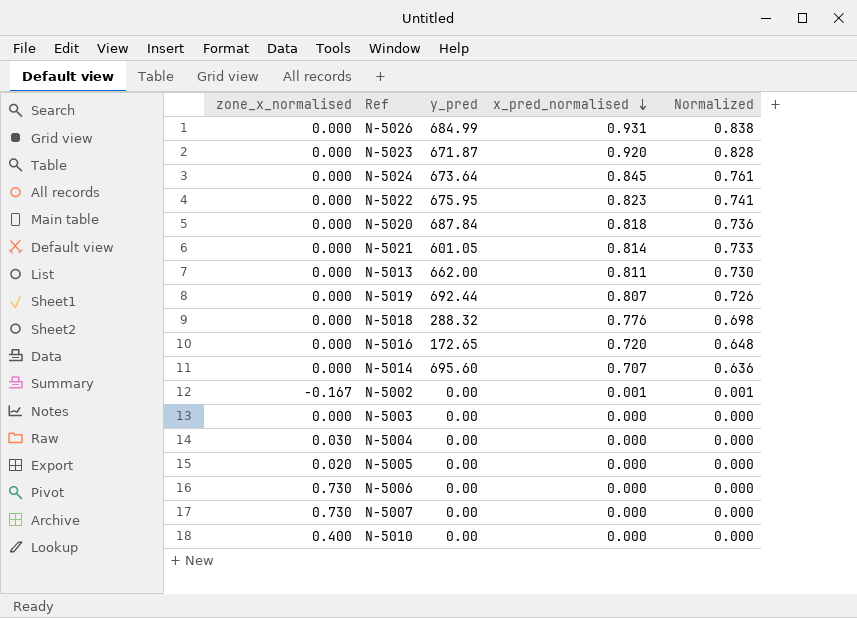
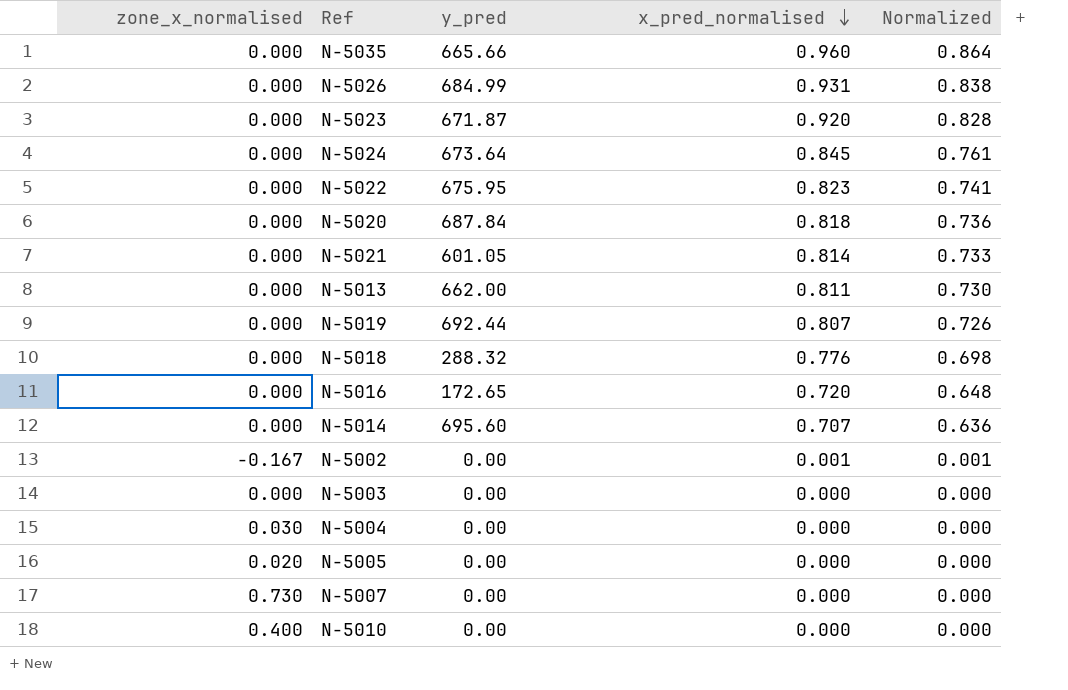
row N-5006: 0.730 | 0.00 | 0.000 | 0.000 -> none
row N-5035: none -> 0.000 | 665.66 | 0.960 | 0.864

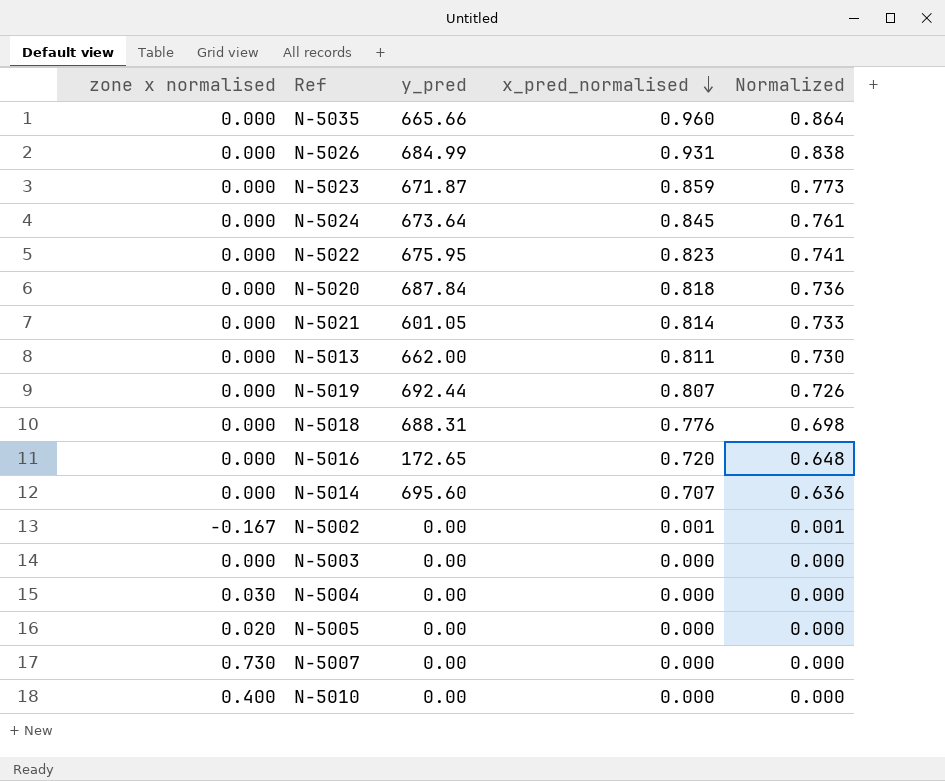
column name: zone_x_normalised -> zone x normalised
N-5023 | x_pred_normalised: 0.920 -> 0.859
N-5023 | Normalized: 0.828 -> 0.773
N-5018 | y_pred: 288.32 -> 688.31

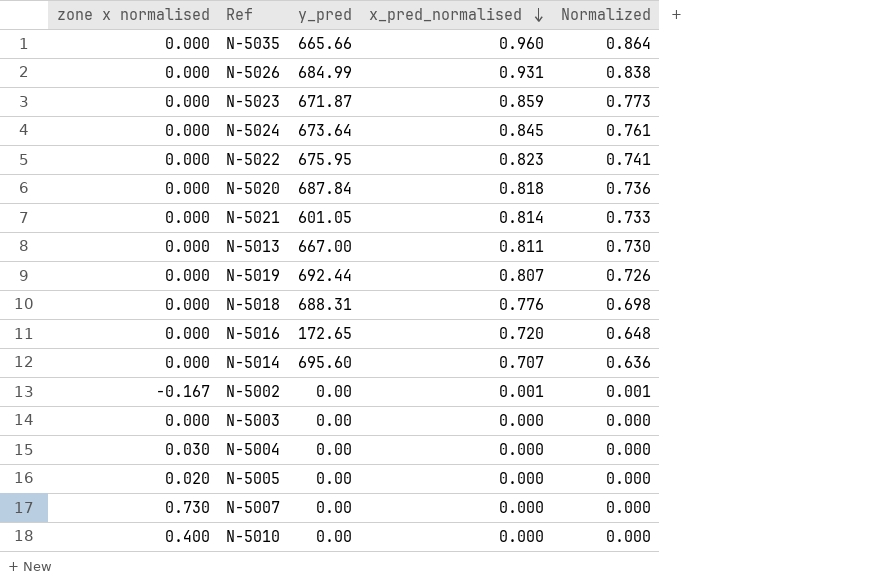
N-5013 | y_pred: 662.00 -> 667.00

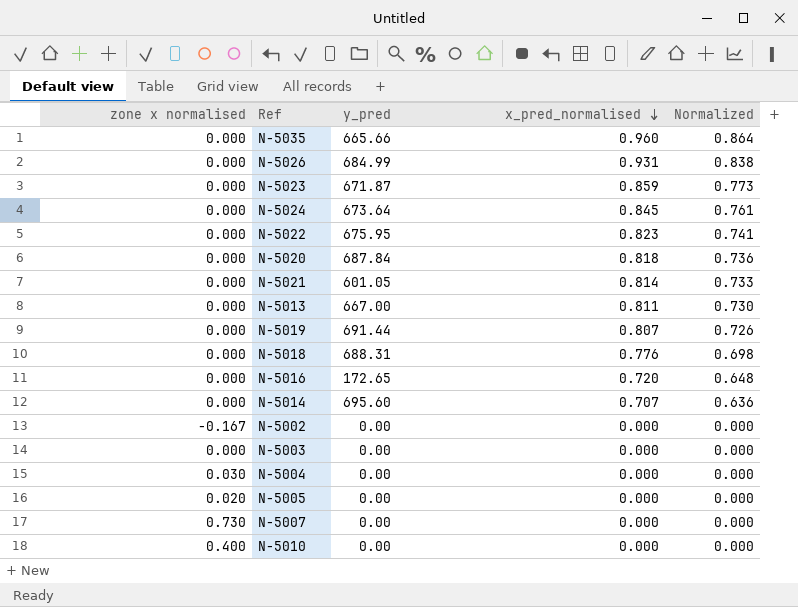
N-5019 | y_pred: 692.44 -> 691.44
N-5002 | x_pred_normalised: 0.001 -> 0.000
N-5002 | Normalized: 0.001 -> 0.000

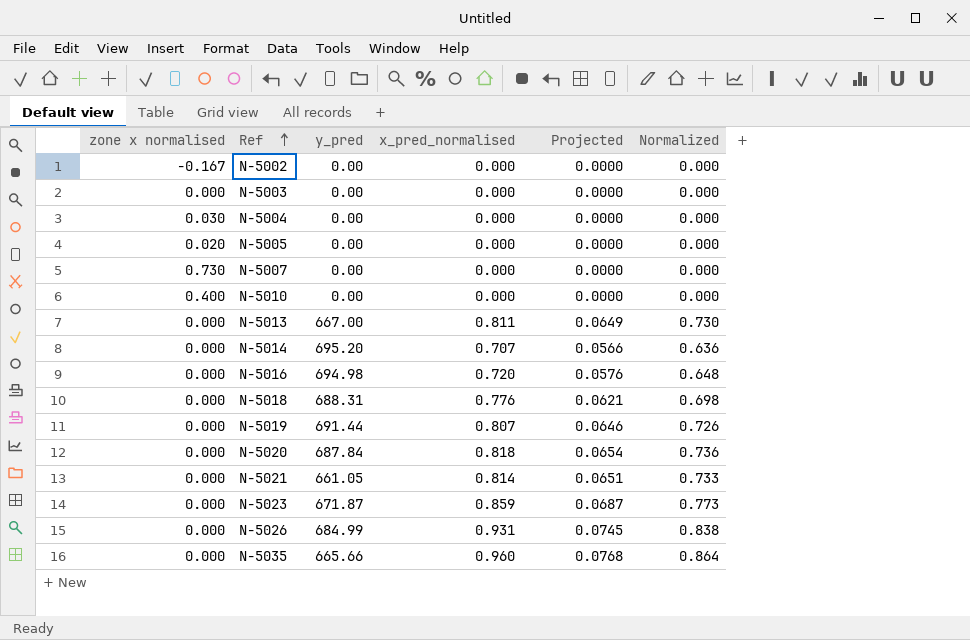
row order: x_pred_normalised descending -> Ref ascending
column Projected | formula: none -> [x_pred_normalised] * 0.08
row N-5024: 0.000 | 673.64 | 0.845 | 0.761 -> none
row N-5022: 0.000 | 675.95 | 0.823 | 0.741 -> none
N-5014 | y_pred: 695.60 -> 695.20
N-5016 | y_pred: 172.65 -> 694.98
N-5021 | y_pred: 601.05 -> 661.05

